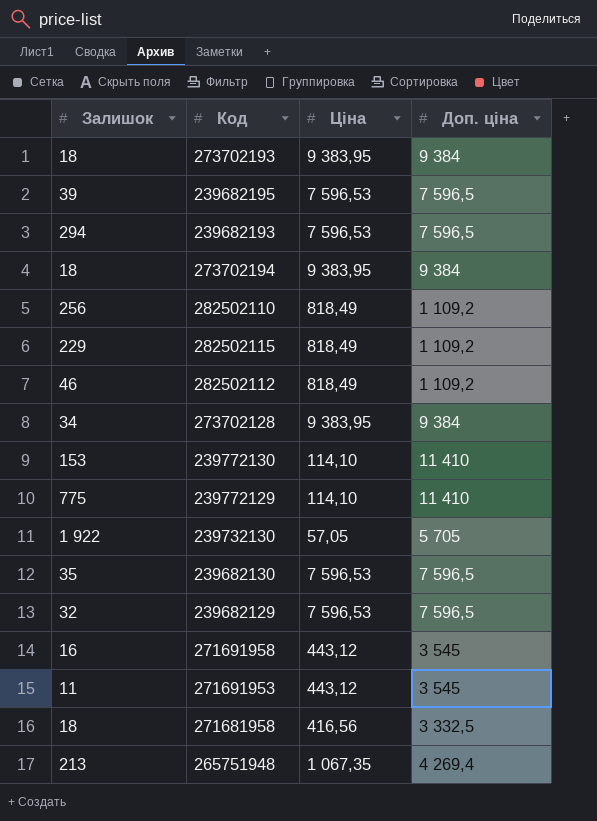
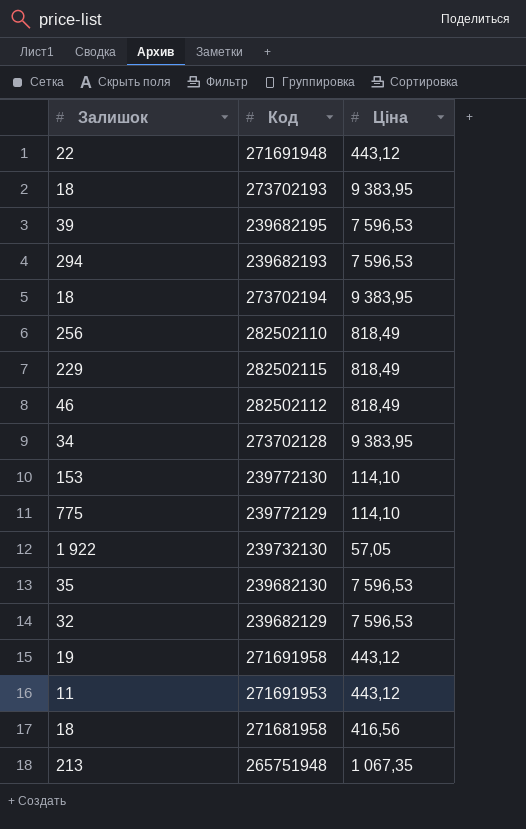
column Доп. ціна | position: 4 -> none
row 271691948: none -> 22 | 443,12
271691958 | Залишок: 16 -> 19

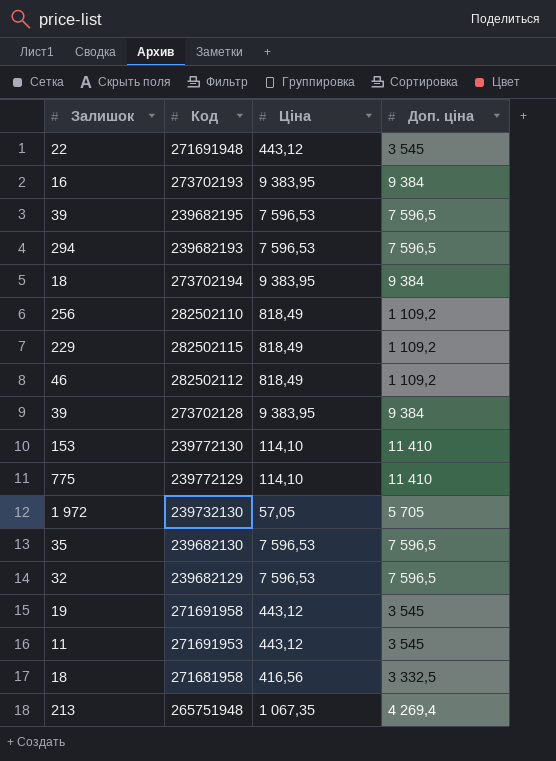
column Доп. ціна | position: none -> 4
273702193 | Залишок: 18 -> 16
273702128 | Залишок: 34 -> 39
239732130 | Залишок: 1 922 -> 1 972

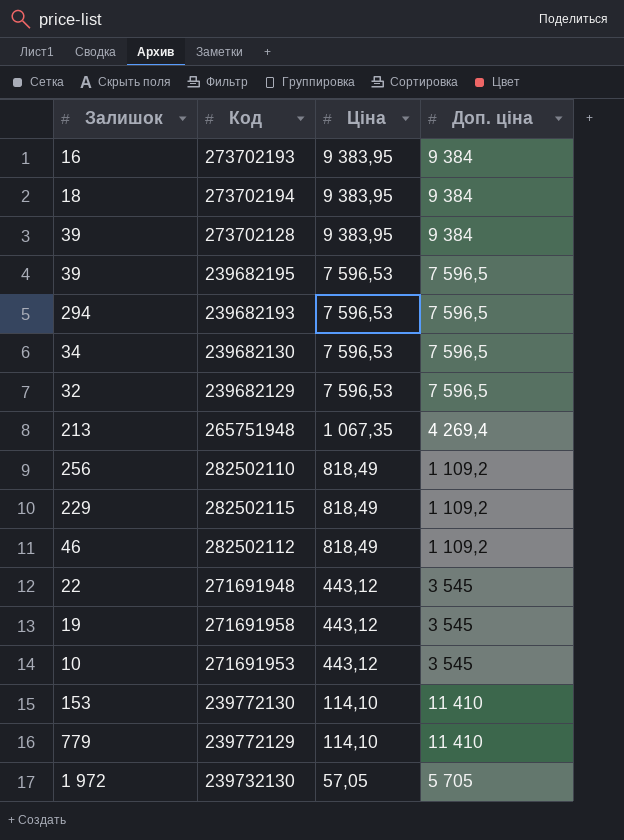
row order: none -> Ціна descending
row 271681958: 18 | 416,56 | 3 332,5 -> none
239682130 | Залишок: 35 -> 34
271691953 | Залишок: 11 -> 10
239772129 | Залишок: 775 -> 779

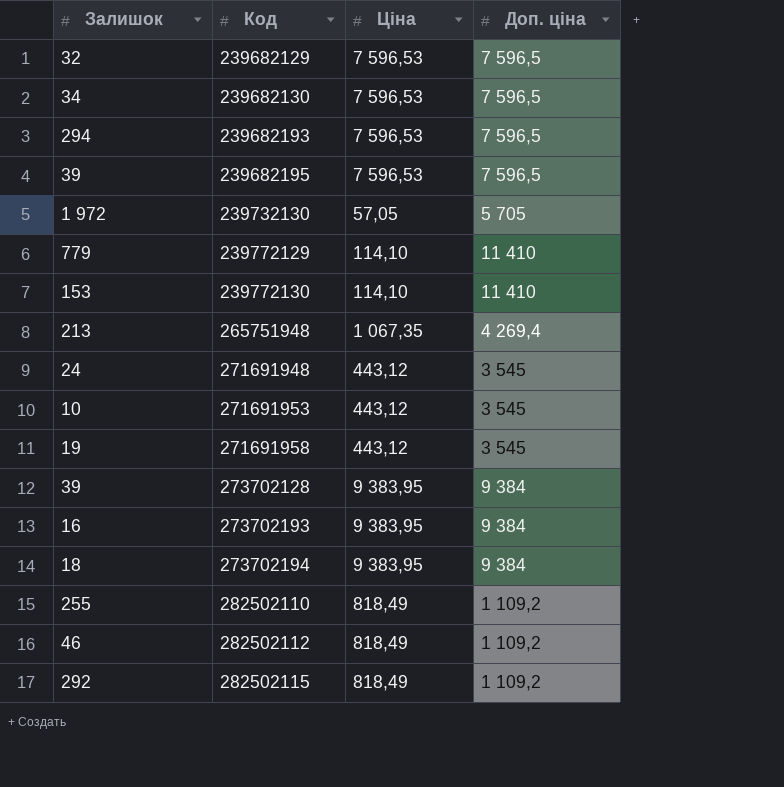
row order: Ціна descending -> Код ascending
271691948 | Залишок: 22 -> 24
282502110 | Залишок: 256 -> 255
282502115 | Залишок: 229 -> 292

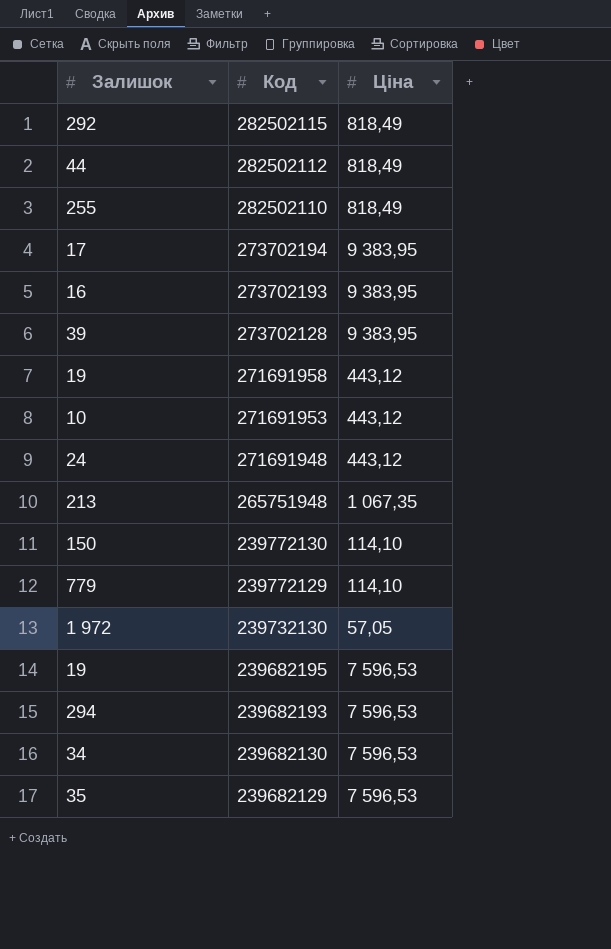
row order: Код ascending -> Код descending
column Доп. ціна | position: 4 -> none
282502112 | Залишок: 46 -> 44
273702194 | Залишок: 18 -> 17
239772130 | Залишок: 153 -> 150
239682195 | Залишок: 39 -> 19
239682129 | Залишок: 32 -> 35

